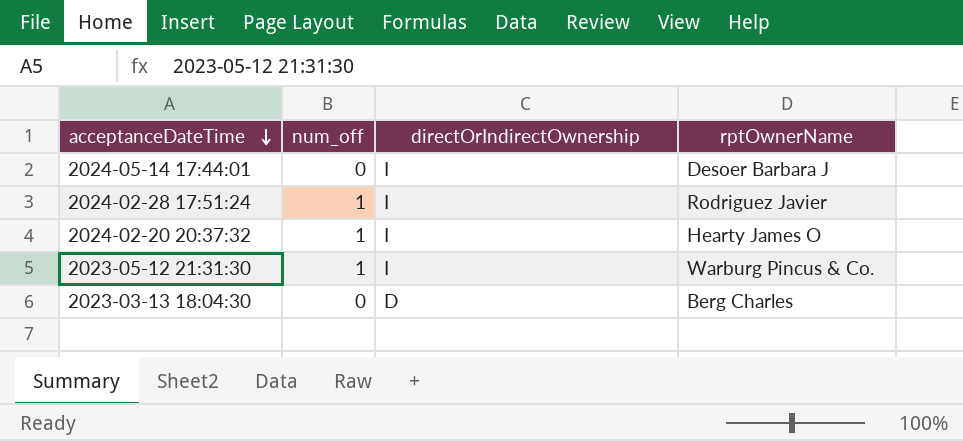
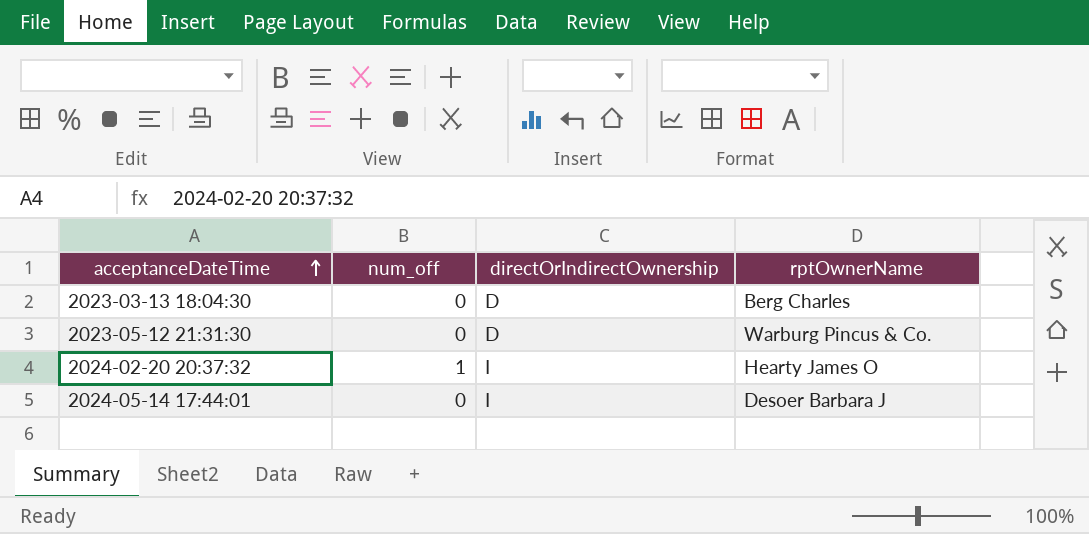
row order: acceptanceDateTime descending -> acceptanceDateTime ascending
row 2024-02-28 17:51:24: 1 | I | Rodriguez Javier -> none
2023-05-12 21:31:30 | num_off: 1 -> 0
2023-05-12 21:31:30 | directOrIndirectOwnership: I -> D

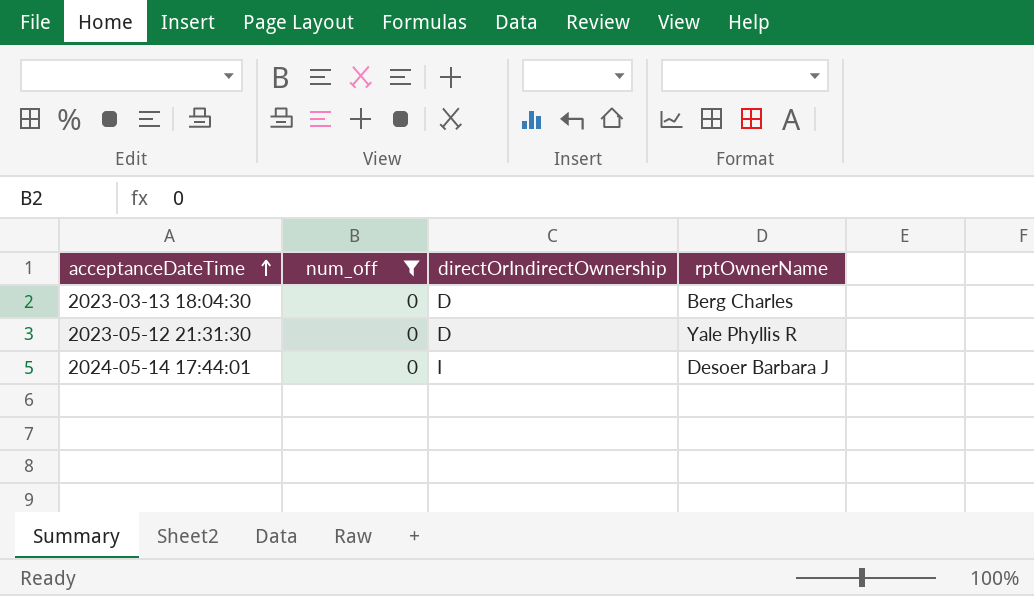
filter: none -> num_off = 0
2023-05-12 21:31:30 | rptOwnerName: Warburg Pincus & Co. -> Yale Phyllis R

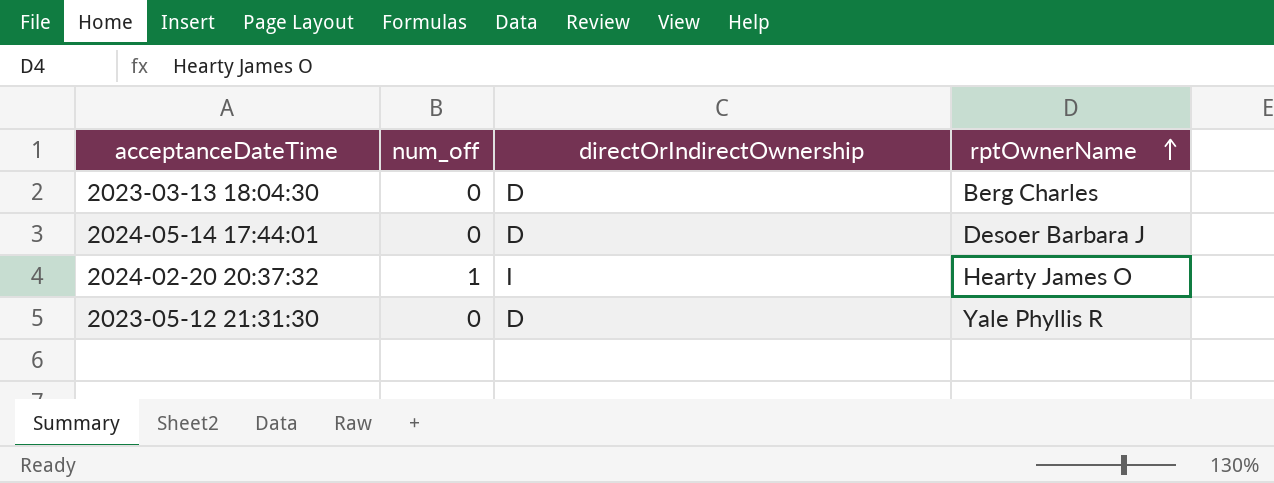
filter: num_off = 0 -> none
row order: acceptanceDateTime ascending -> rptOwnerName ascending
2024-05-14 17:44:01 | directOrIndirectOwnership: I -> D

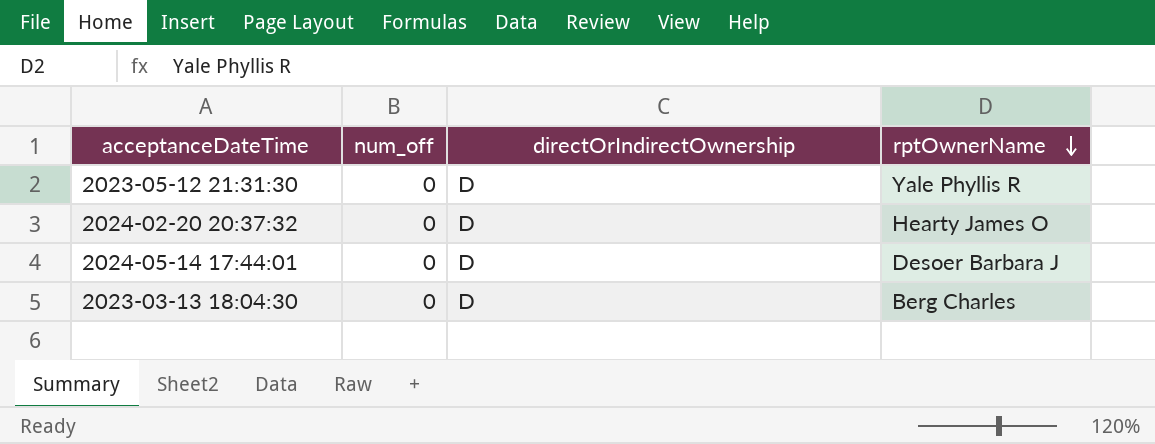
row order: rptOwnerName ascending -> rptOwnerName descending
2024-02-20 20:37:32 | num_off: 1 -> 0
2024-02-20 20:37:32 | directOrIndirectOwnership: I -> D

